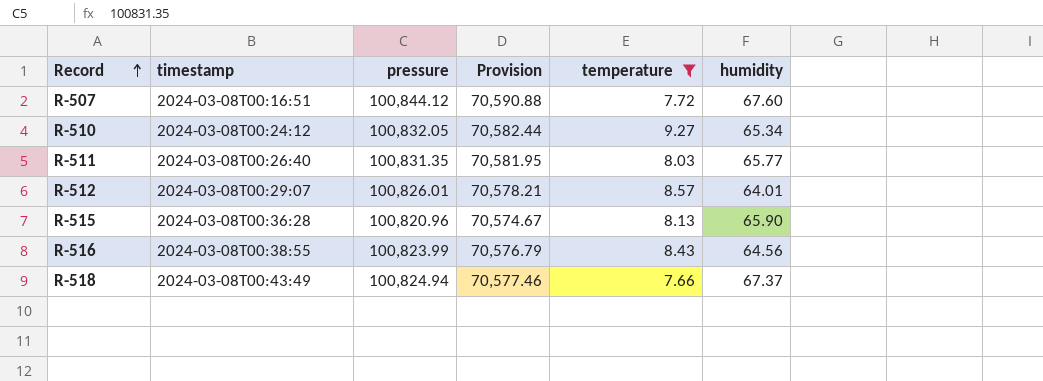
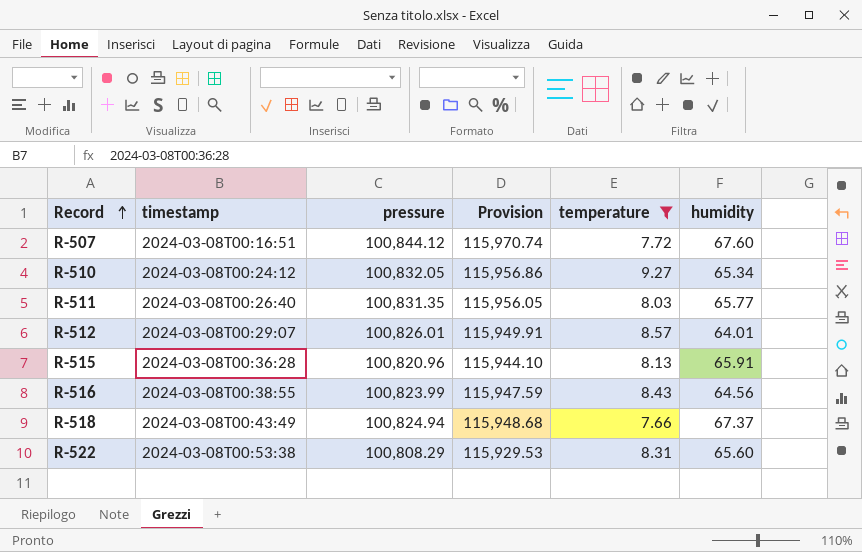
column Provision | formula: [pressure] * 0.7 -> [pressure] * 1.15
R-515 | humidity: 65.90 -> 65.91
row R-522: none -> 2024-03-08T00:53:38 | 100,808.29 | 115,929.53 | 8.31 | 65.60

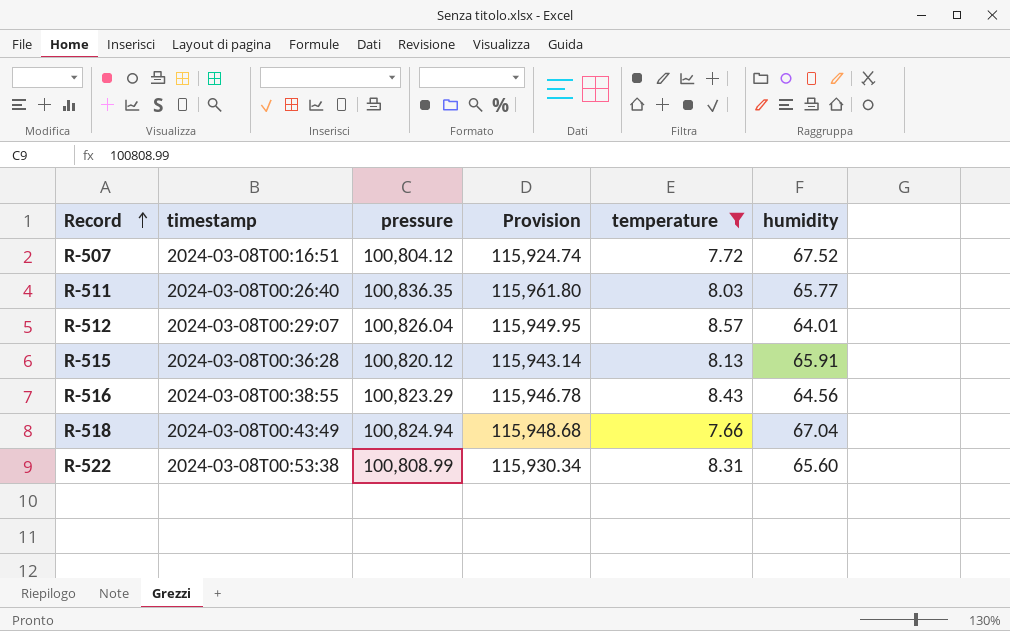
row R-510: 2024-03-08T00:24:12 | 100,832.05 | 115,956.86 | 9.27 | 65.34 -> none
R-507 | pressure: 100,844.12 -> 100,804.12
R-507 | Provision: 115,970.74 -> 115,924.74
R-507 | humidity: 67.60 -> 67.52
R-511 | pressure: 100,831.35 -> 100,836.35
R-511 | Provision: 115,956.05 -> 115,961.80
R-512 | pressure: 100,826.01 -> 100,826.04
R-512 | Provision: 115,949.91 -> 115,949.95
R-515 | pressure: 100,820.96 -> 100,820.12
R-515 | Provision: 115,944.10 -> 115,943.14
R-516 | pressure: 100,823.99 -> 100,823.29
R-516 | Provision: 115,947.59 -> 115,946.78
R-518 | humidity: 67.37 -> 67.04
R-522 | pressure: 100,808.29 -> 100,808.99
R-522 | Provision: 115,929.53 -> 115,930.34

